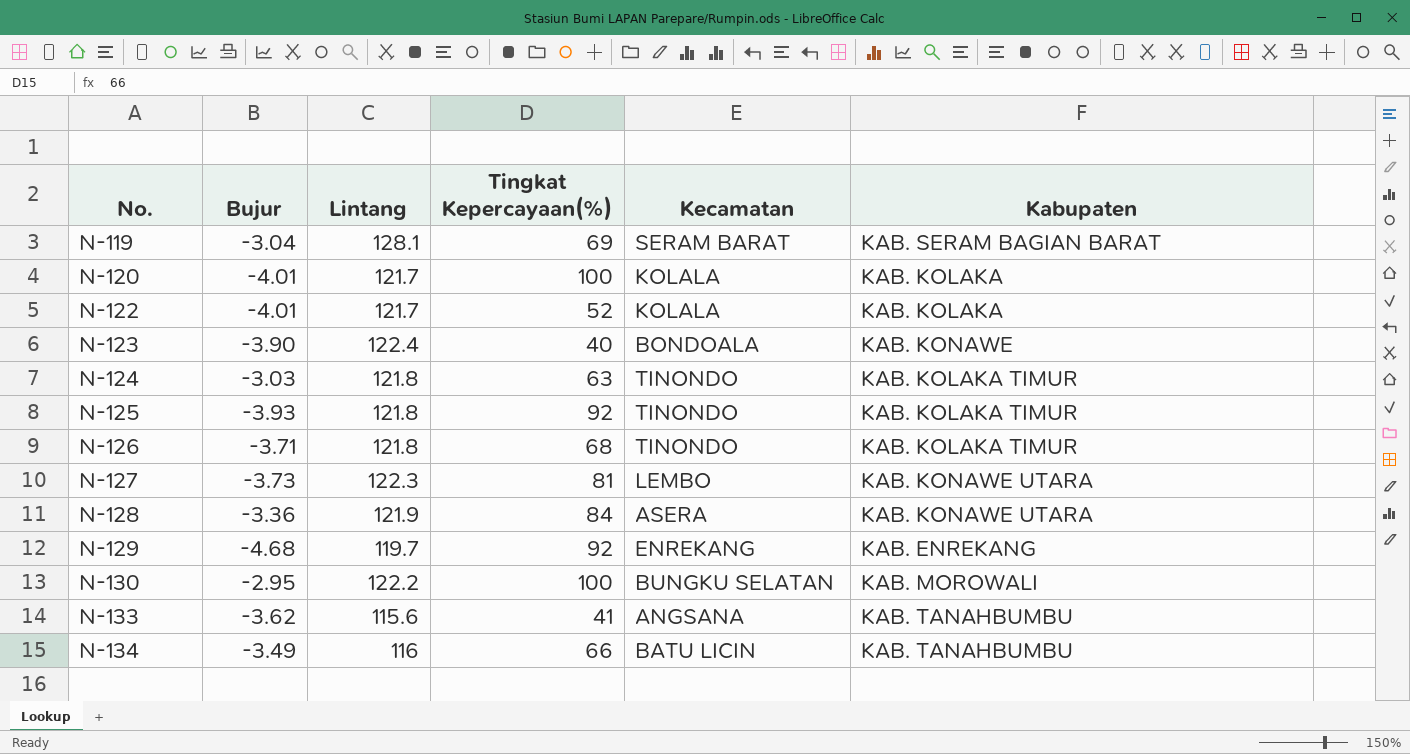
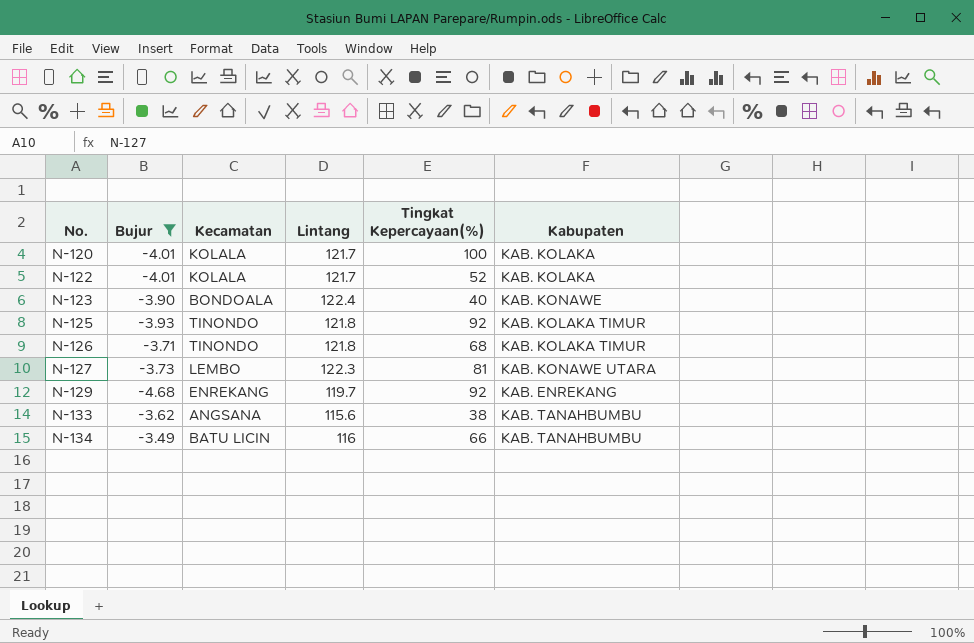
filter: none -> Bujur <= -3.49
column Kecamatan | position: 5 -> 3
N-133 | Tingkat Kepercayaan(%): 41 -> 38

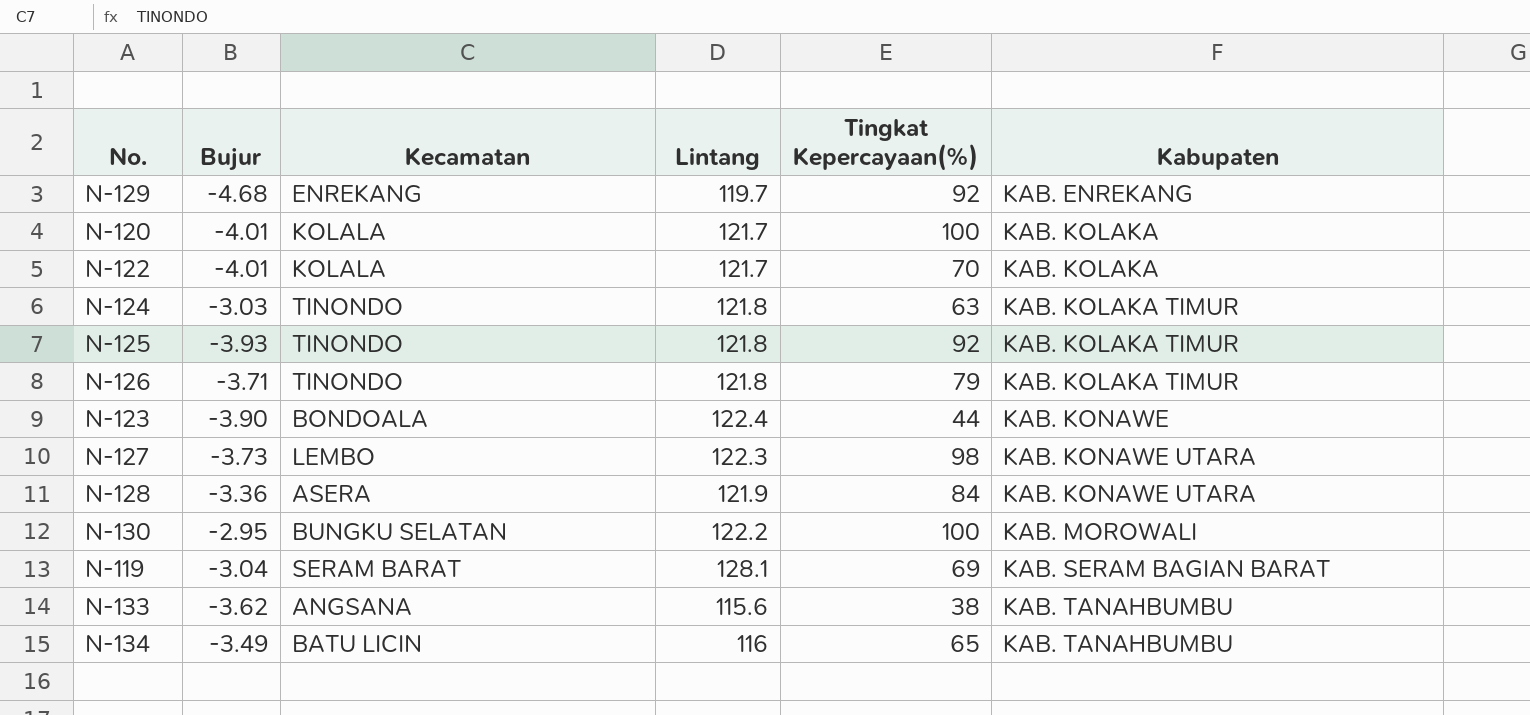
filter: Bujur <= -3.49 -> none
row order: No. ascending -> Kabupaten ascending
N-122 | Tingkat Kepercayaan(%): 52 -> 70
N-126 | Tingkat Kepercayaan(%): 68 -> 79
N-123 | Tingkat Kepercayaan(%): 40 -> 44
N-127 | Tingkat Kepercayaan(%): 81 -> 98
N-134 | Tingkat Kepercayaan(%): 66 -> 65

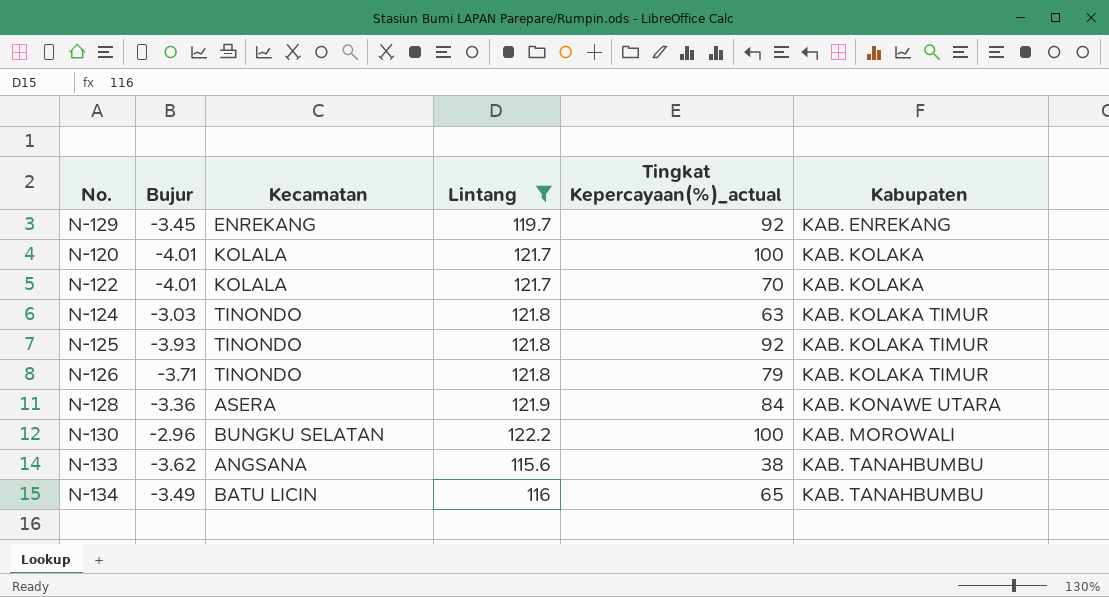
filter: none -> Lintang <= 122.2
column name: Tingkat Kepercayaan(%) -> Tingkat Kepercayaan(%)_actual
N-129 | Bujur: -4.68 -> -3.45
N-130 | Bujur: -2.95 -> -2.96

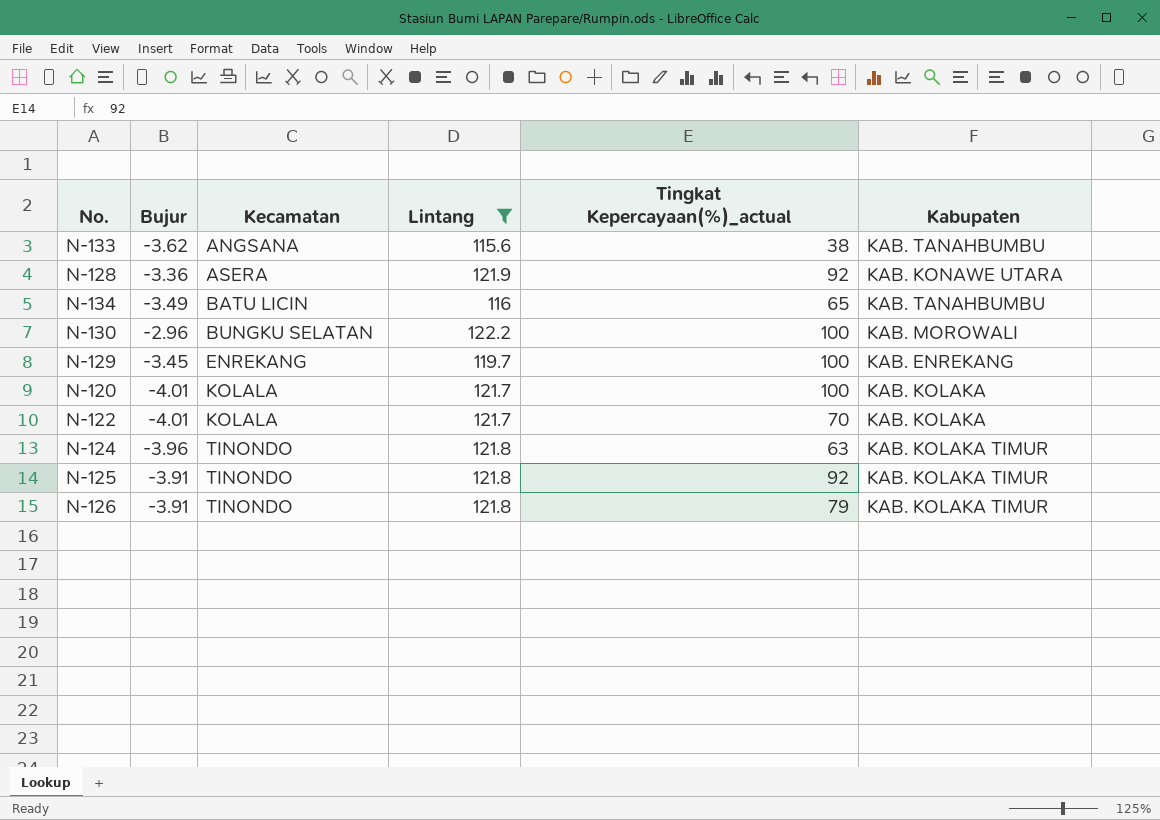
row order: Kabupaten ascending -> Kecamatan ascending
N-128 | Tingkat Kepercayaan(%)_actual: 84 -> 92
N-129 | Tingkat Kepercayaan(%)_actual: 92 -> 100
N-124 | Bujur: -3.03 -> -3.96
N-125 | Bujur: -3.93 -> -3.91
N-126 | Bujur: -3.71 -> -3.91

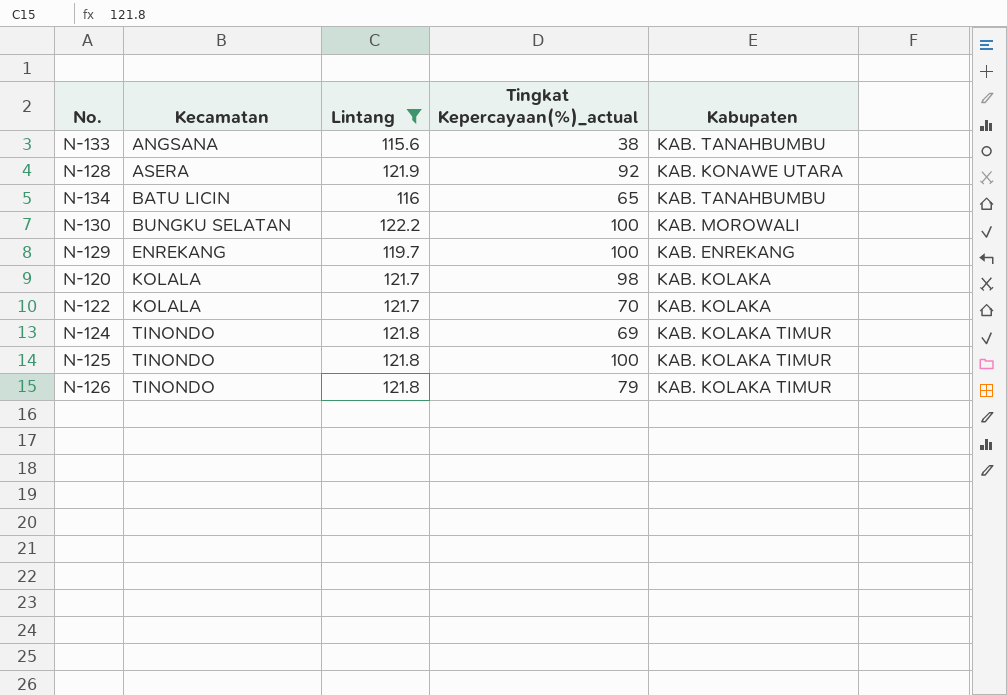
column Bujur | position: 2 -> none
N-120 | Tingkat Kepercayaan(%)_actual: 100 -> 98
N-124 | Tingkat Kepercayaan(%)_actual: 63 -> 69
N-125 | Tingkat Kepercayaan(%)_actual: 92 -> 100

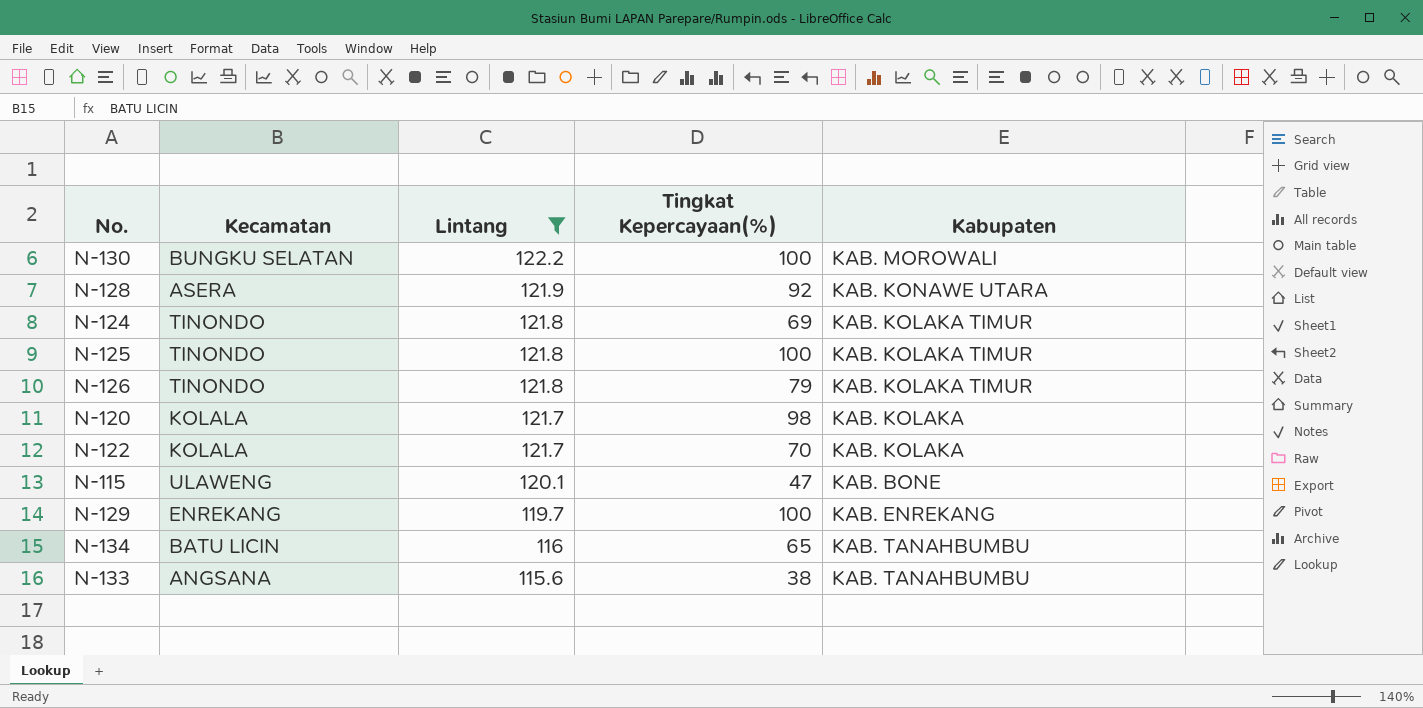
row order: Kecamatan ascending -> Lintang descending
column name: Tingkat Kepercayaan(%)_actual -> Tingkat Kepercayaan(%)
row N-115: none -> ULAWENG | 120.1 | 47 | KAB. BONE

